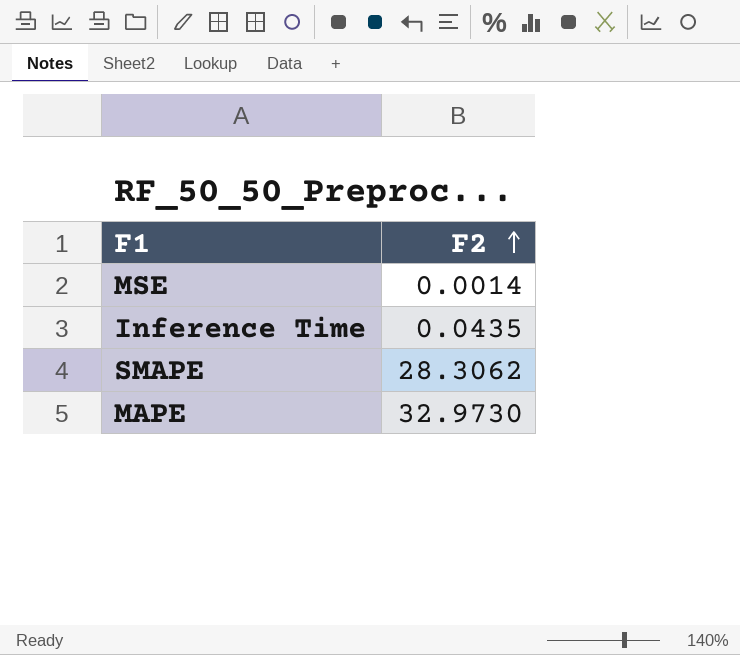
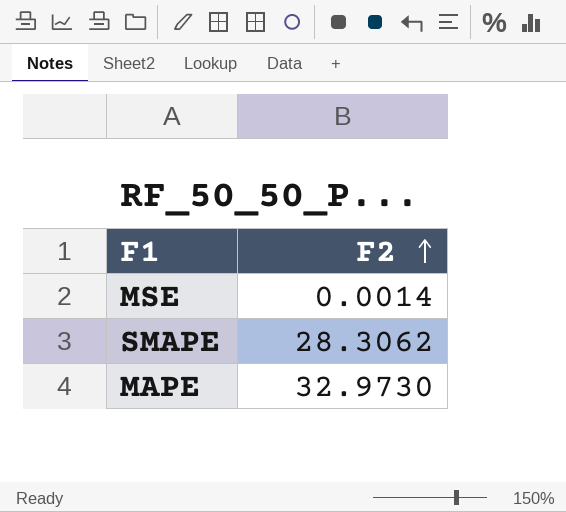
row Inference Time: 0.0435 -> none

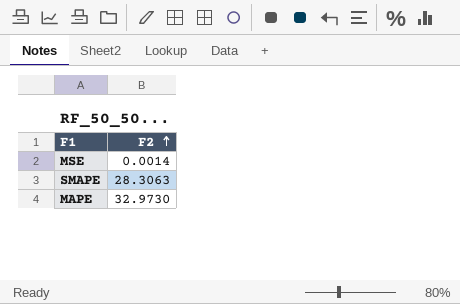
SMAPE | F2: 28.3062 -> 28.3063

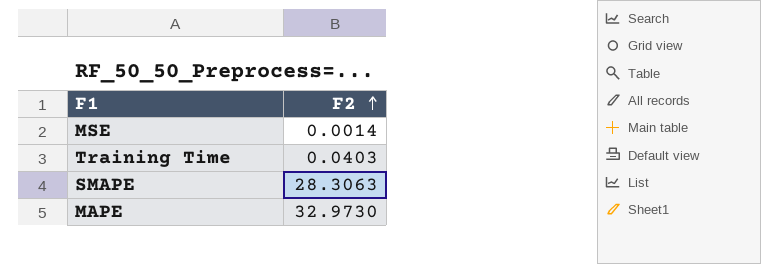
row Training Time: none -> 0.0403

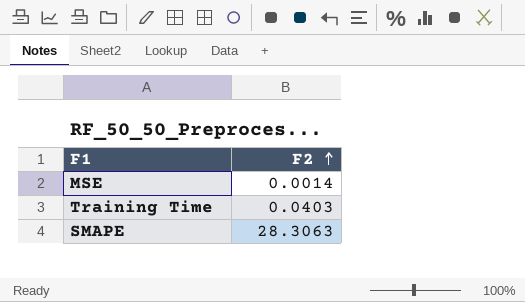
row MAPE: 32.9730 -> none

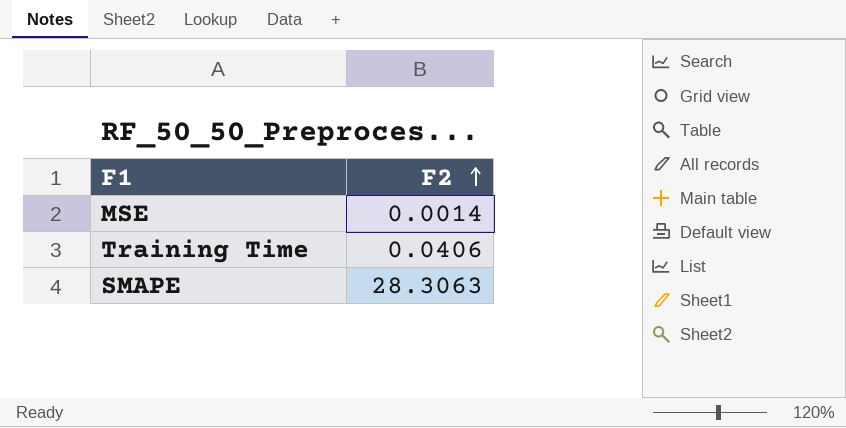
Training Time | F2: 0.0403 -> 0.0406

